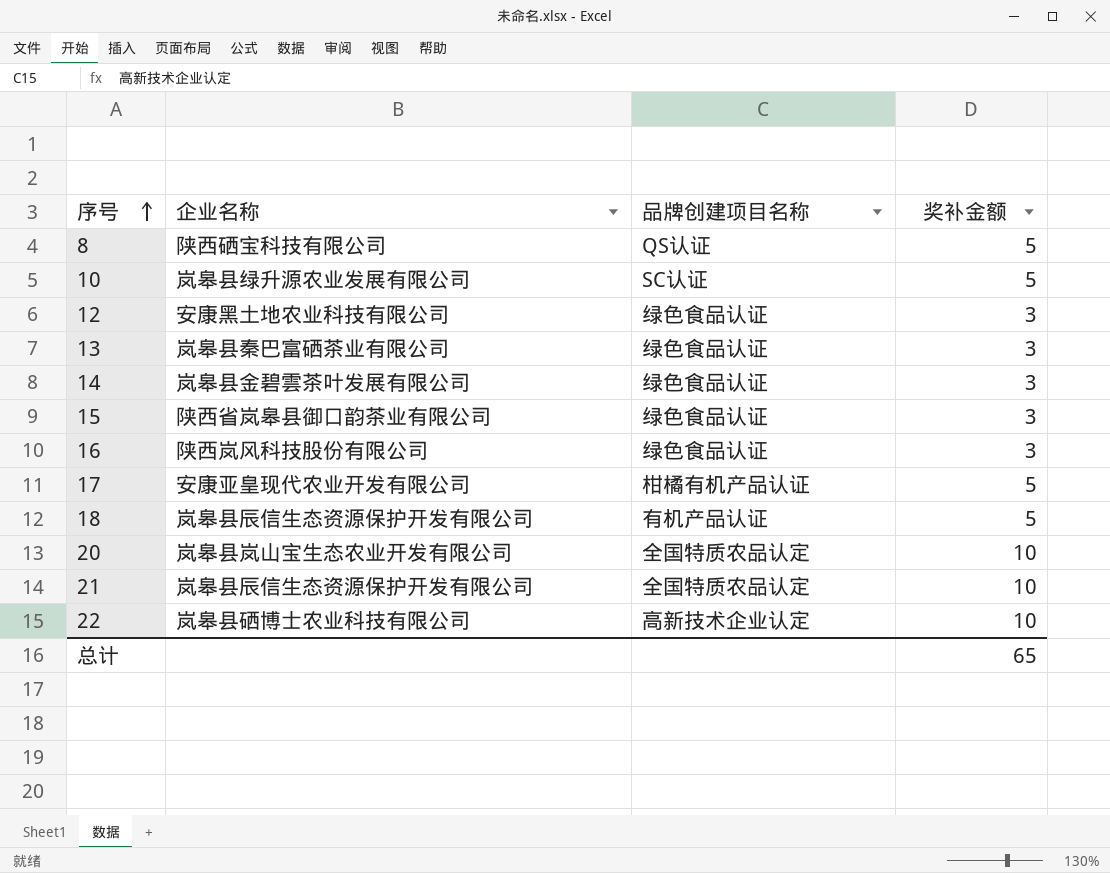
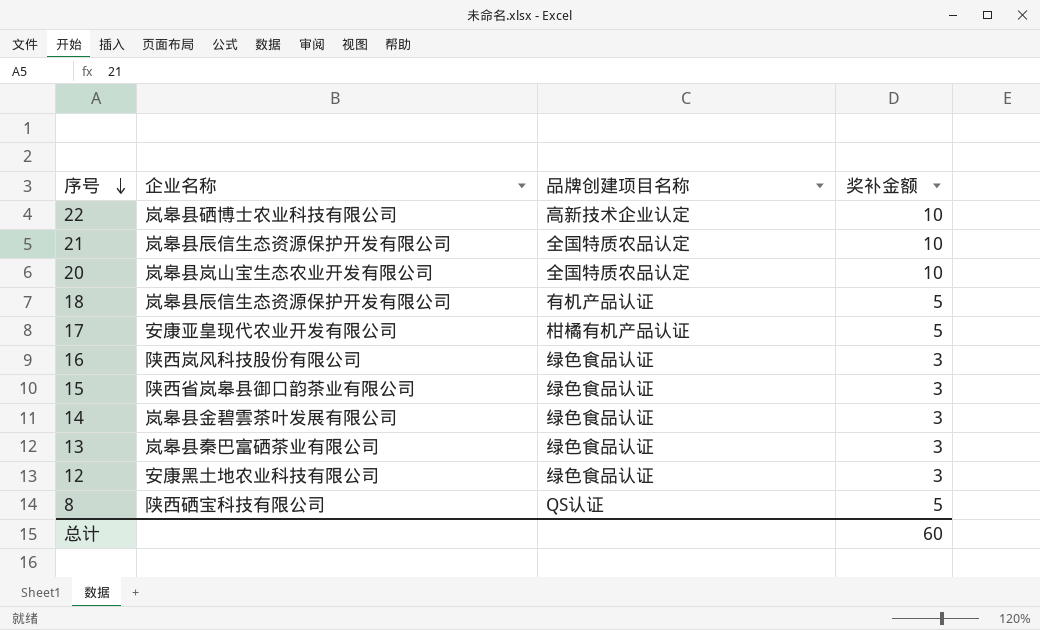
row order: 序号 ascending -> 序号 descending
row 10: 岚皋县绿升源农业发展有限公司 | SC认证 | 5 -> none
总计 | 奖补金额: 65 -> 60

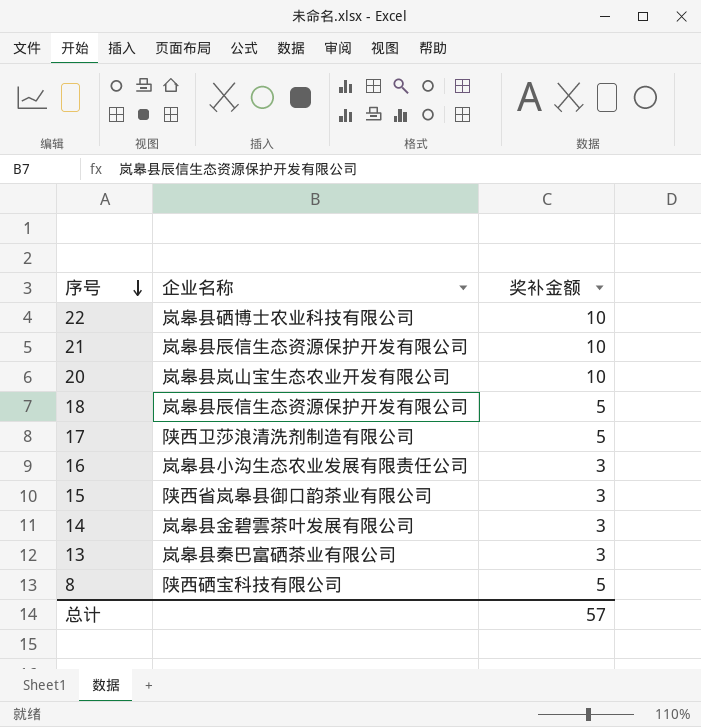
column 品牌创建项目名称 | position: 3 -> none
row 12: 安康黑土地农业科技有限公司 | 绿色食品认证 | 3 -> none
17 | 企业名称: 安康亚皇现代农业开发有限公司 -> 陕西卫莎浪清洗剂制造有限公司
16 | 企业名称: 陕西岚风科技股份有限公司 -> 岚皋县小沟生态农业发展有限责任公司
总计 | 奖补金额: 60 -> 57

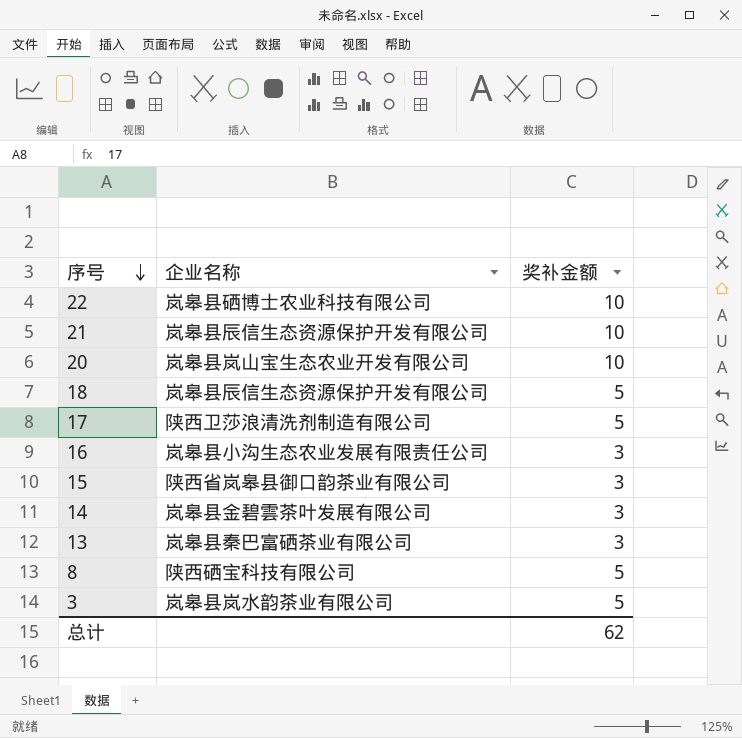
row 3: none -> 岚皋县岚水韵茶业有限公司 | 5
总计 | 奖补金额: 57 -> 62

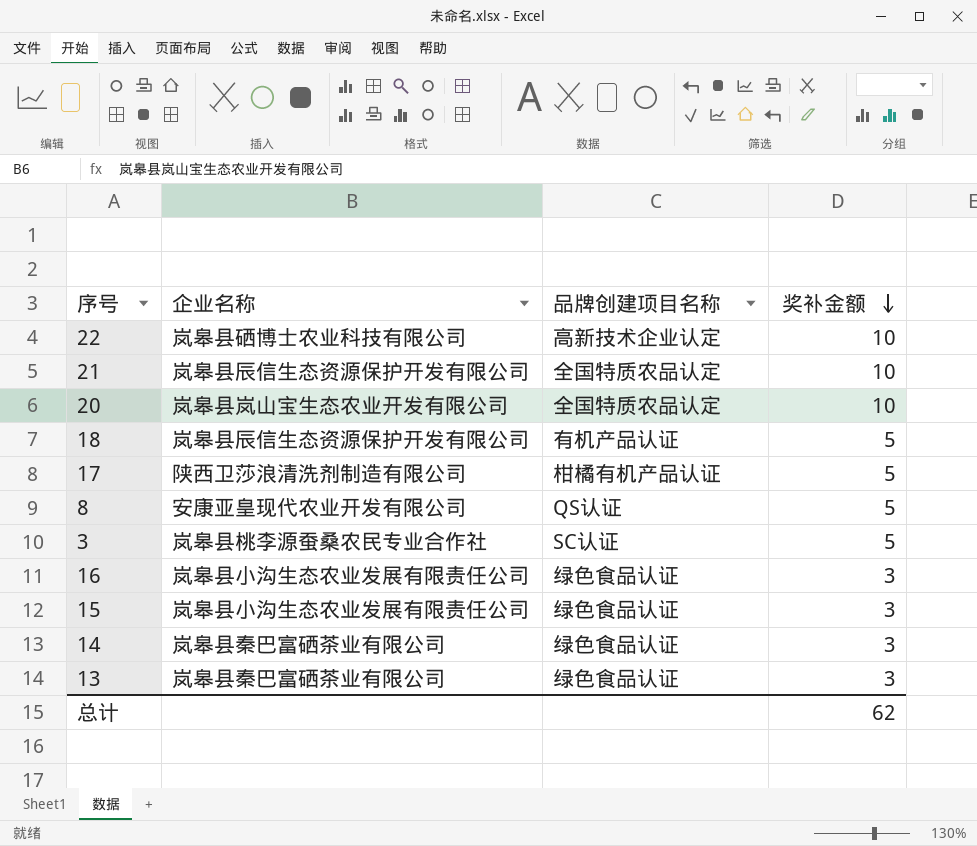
row order: 序号 descending -> 奖补金额 descending
column 品牌创建项目名称 | position: none -> 3
8 | 企业名称: 陕西硒宝科技有限公司 -> 安康亚皇现代农业开发有限公司
3 | 企业名称: 岚皋县岚水韵茶业有限公司 -> 岚皋县桃李源蚕桑农民专业合作社
15 | 企业名称: 陕西省岚皋县御口韵茶业有限公司 -> 岚皋县小沟生态农业发展有限责任公司
14 | 企业名称: 岚皋县金碧雲茶叶发展有限公司 -> 岚皋县秦巴富硒茶业有限公司

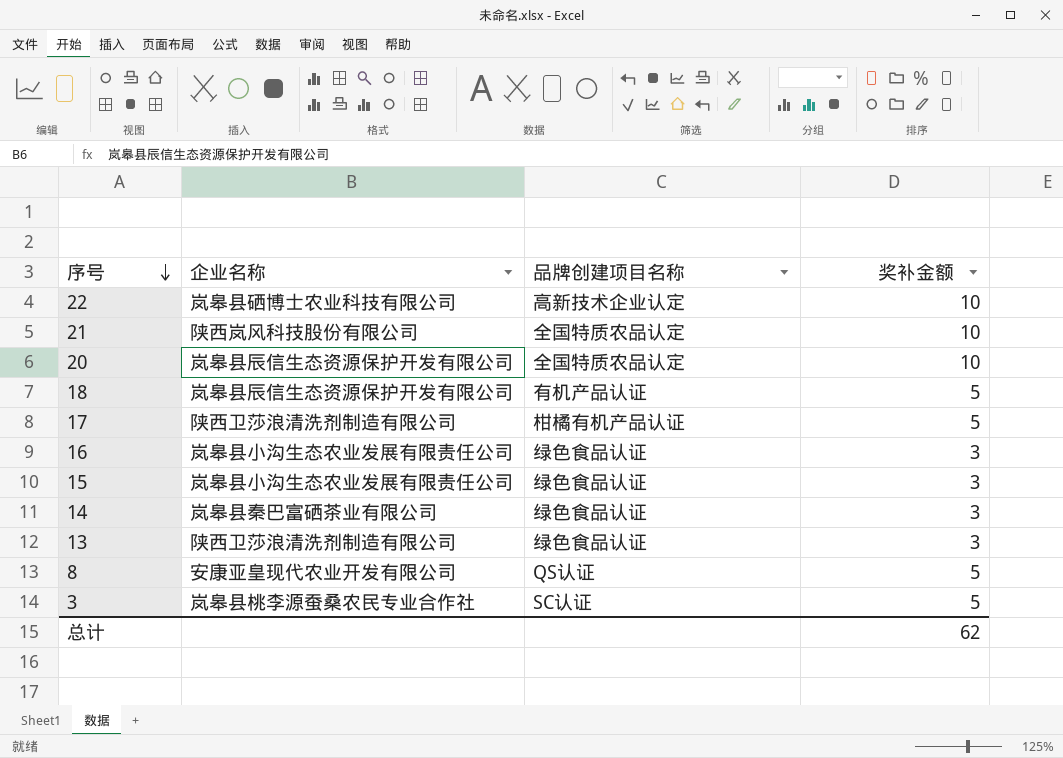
row order: 奖补金额 descending -> 序号 descending
21 | 企业名称: 岚皋县辰信生态资源保护开发有限公司 -> 陕西岚风科技股份有限公司
20 | 企业名称: 岚皋县岚山宝生态农业开发有限公司 -> 岚皋县辰信生态资源保护开发有限公司
13 | 企业名称: 岚皋县秦巴富硒茶业有限公司 -> 陕西卫莎浪清洗剂制造有限公司

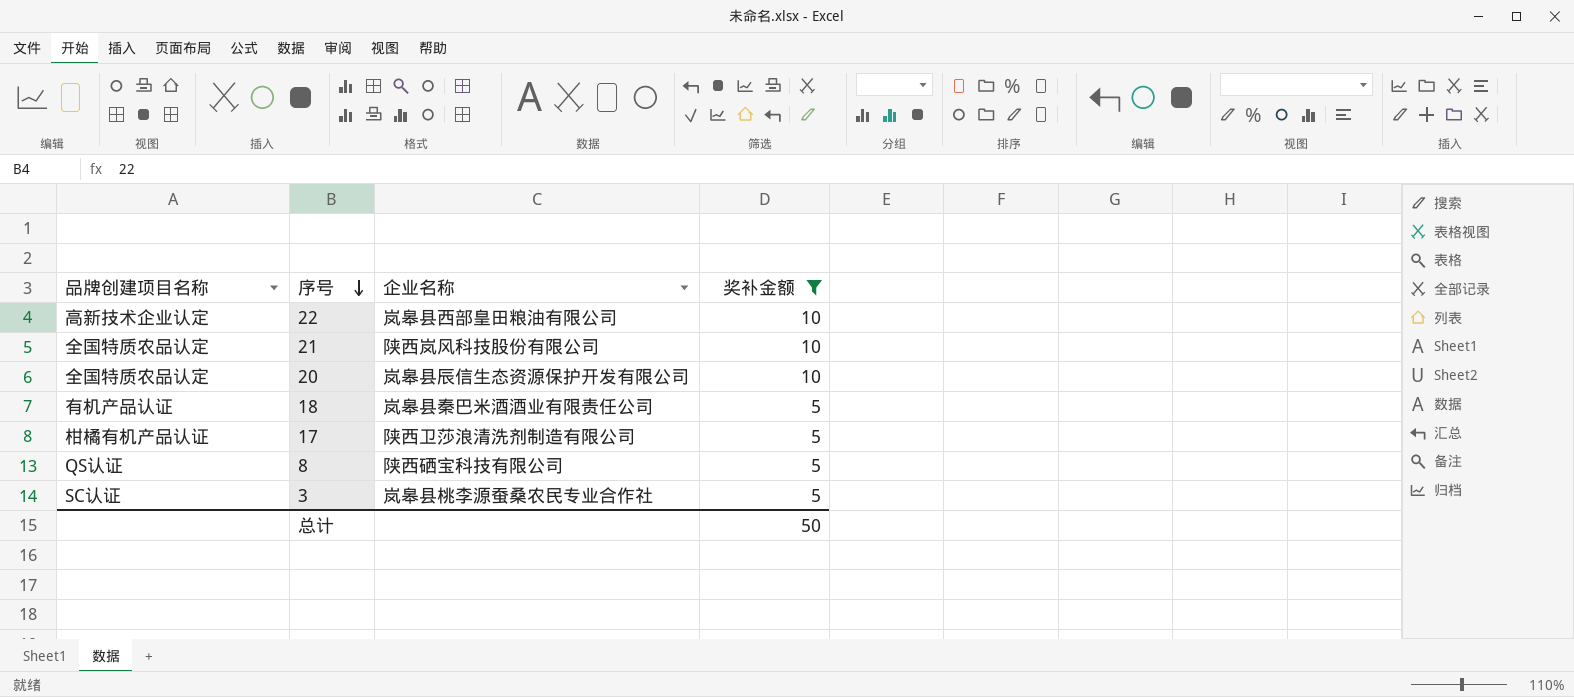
filter: none -> 奖补金额 != 3
column 品牌创建项目名称 | position: 3 -> 1
22 | 企业名称: 岚皋县硒博士农业科技有限公司 -> 岚皋县西部皇田粮油有限公司
18 | 企业名称: 岚皋县辰信生态资源保护开发有限公司 -> 岚皋县秦巴米酒酒业有限责任公司
8 | 企业名称: 安康亚皇现代农业开发有限公司 -> 陕西硒宝科技有限公司
总计 | 奖补金额: 62 -> 50

